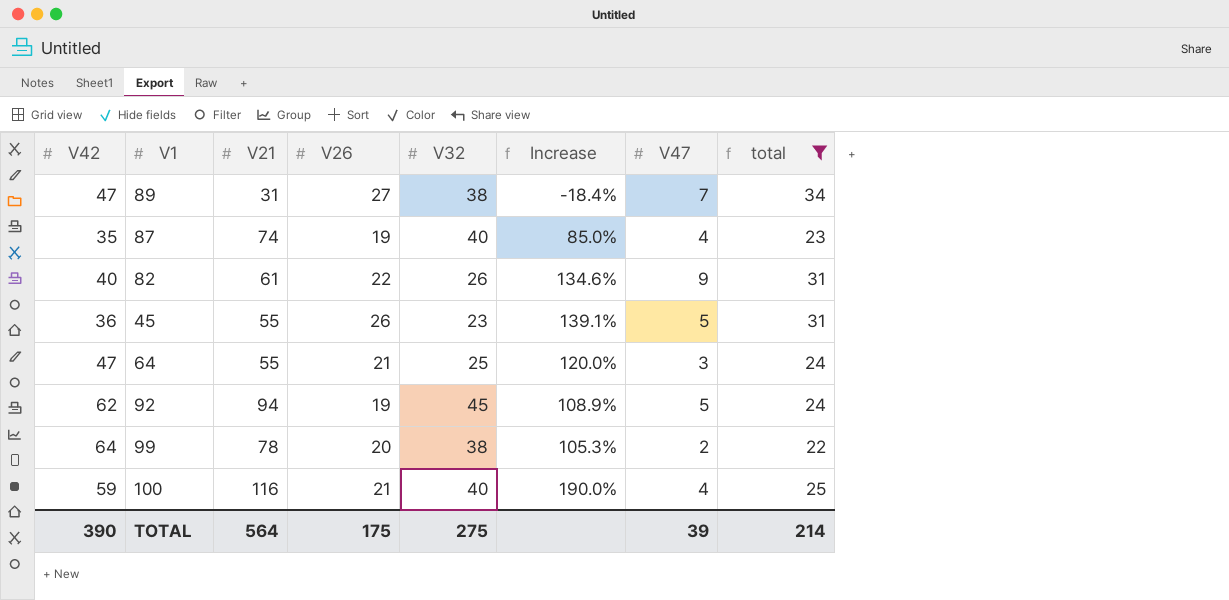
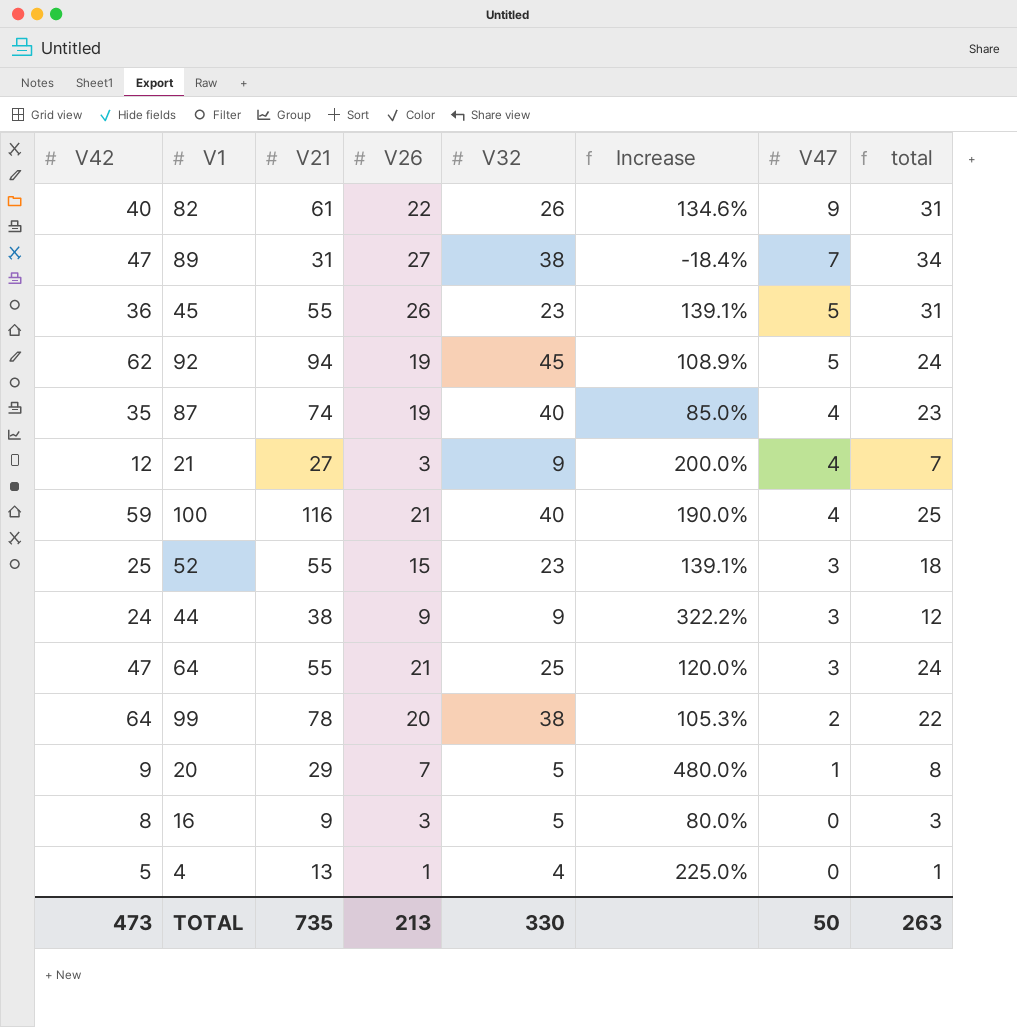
filter: total >= 22 -> none
row order: none -> V47 descending
TOTAL | V42: 390 -> 473
TOTAL | V21: 564 -> 735
TOTAL | V26: 175 -> 213
TOTAL | V32: 275 -> 330
TOTAL | V47: 39 -> 50
TOTAL | total: 214 -> 263

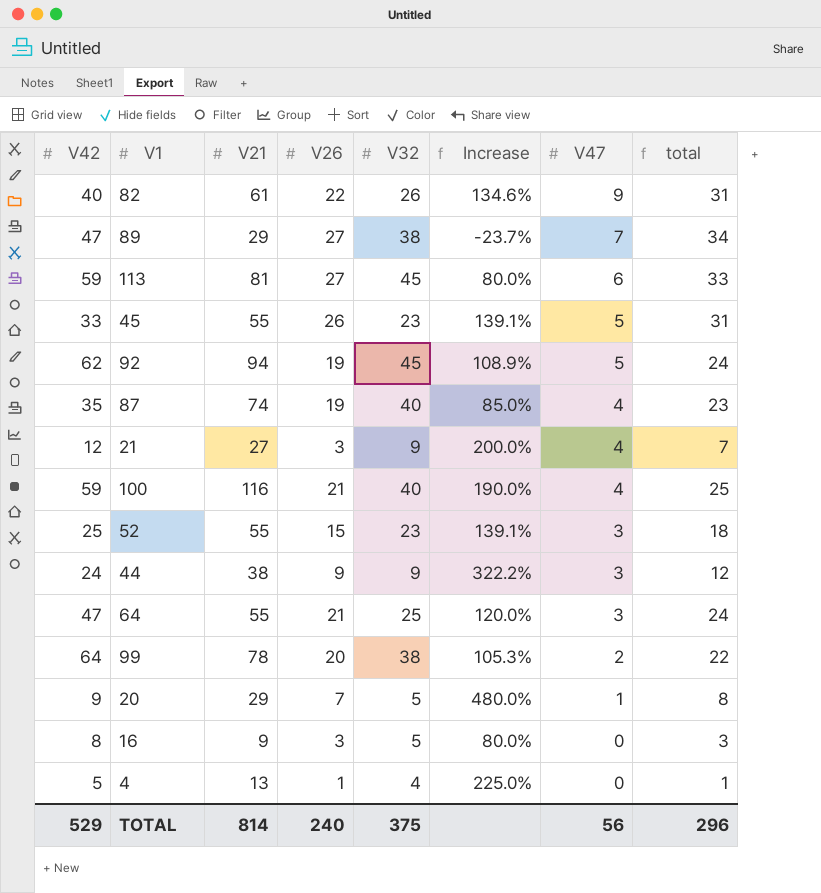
89 | V21: 31 -> 29
89 | Increase: -18.4% -> -23.7%
row 113: none -> 59 | 81 | 27 | 45 | 80.0% | 6 | 33
45 | V42: 36 -> 33
TOTAL | V42: 473 -> 529
TOTAL | V21: 735 -> 814
TOTAL | V26: 213 -> 240
TOTAL | V32: 330 -> 375
TOTAL | V47: 50 -> 56
TOTAL | total: 263 -> 296

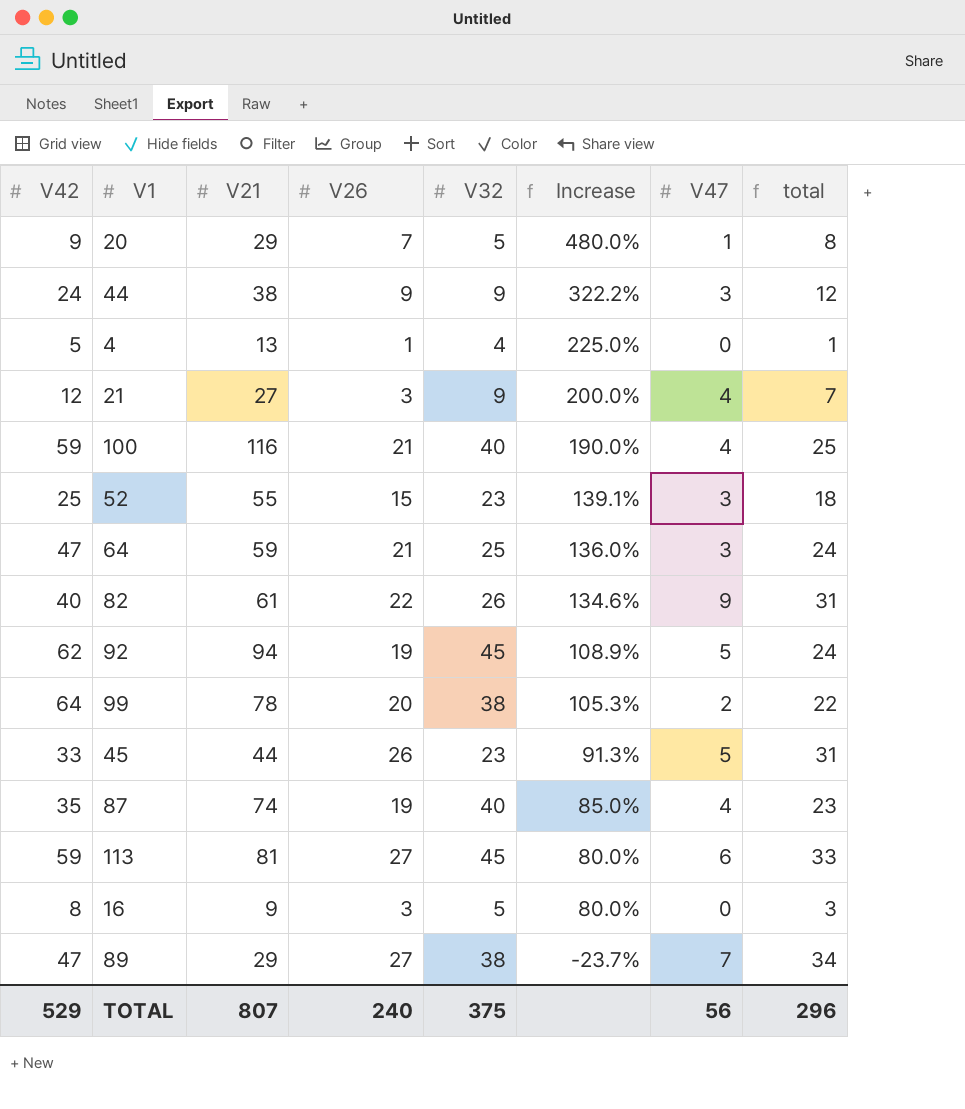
row order: V47 descending -> Increase descending
64 | V21: 55 -> 59
64 | Increase: 120.0% -> 136.0%
45 | V21: 55 -> 44
45 | Increase: 139.1% -> 91.3%
TOTAL | V21: 814 -> 807

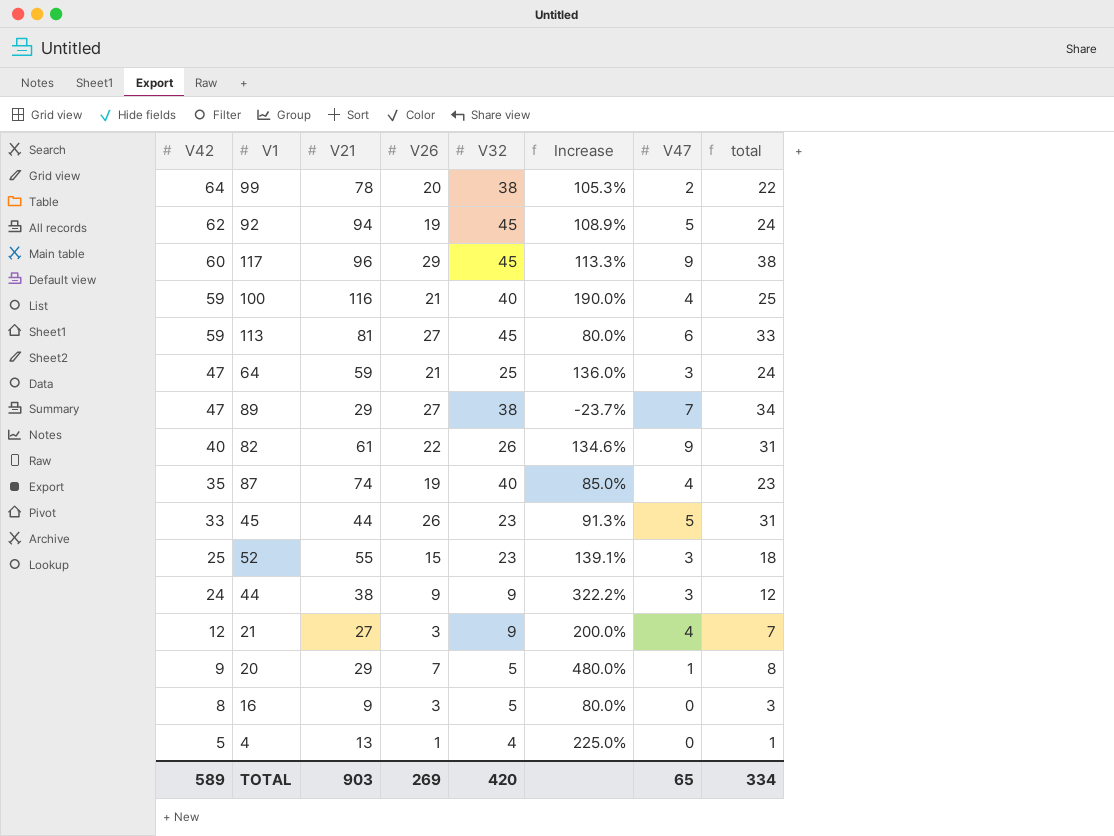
row order: Increase descending -> V42 descending
row 117: none -> 60 | 96 | 29 | 45 | 113.3% | 9 | 38
TOTAL | V42: 529 -> 589
TOTAL | V21: 807 -> 903
TOTAL | V26: 240 -> 269
TOTAL | V32: 375 -> 420
TOTAL | V47: 56 -> 65
TOTAL | total: 296 -> 334

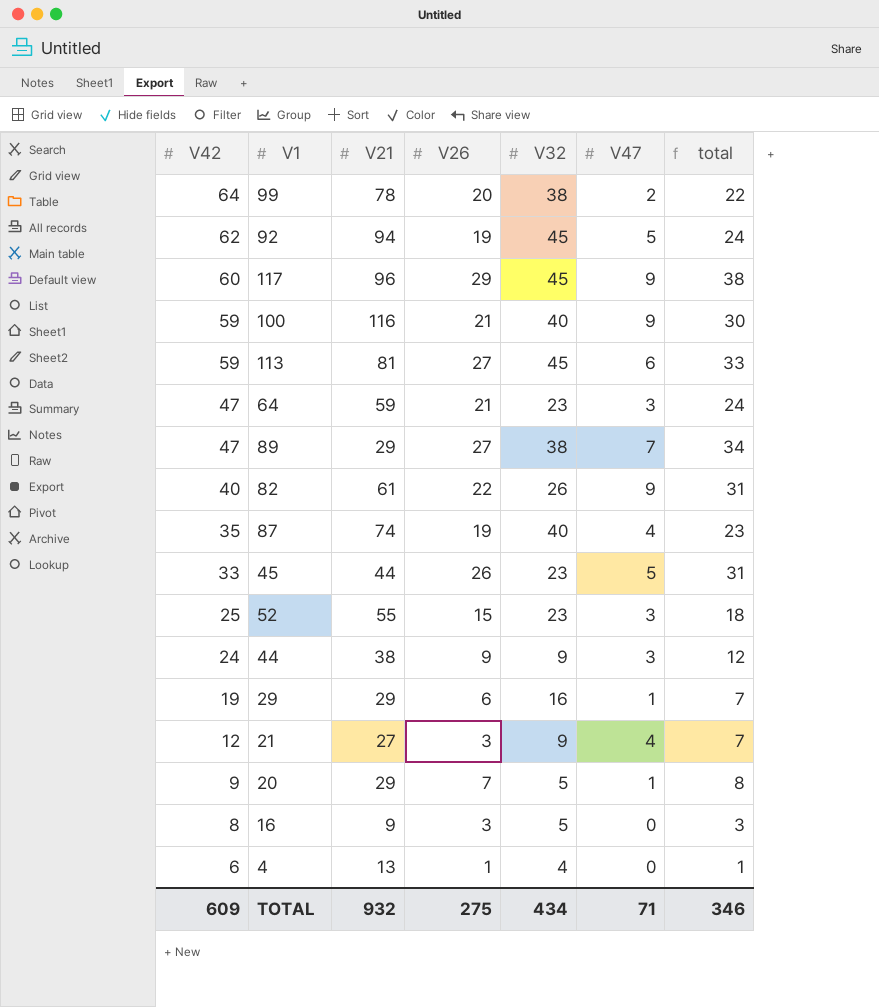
column Increase | formula: ([V21] - [V32]) / [V32] -> none
100 | V47: 4 -> 9
100 | total: 25 -> 30
64 | V32: 25 -> 23
row 29: none -> 19 | 29 | 6 | 16 | 1 | 7
4 | V42: 5 -> 6
TOTAL | V42: 589 -> 609
TOTAL | V21: 903 -> 932
TOTAL | V26: 269 -> 275
TOTAL | V32: 420 -> 434
TOTAL | V47: 65 -> 71
TOTAL | total: 334 -> 346

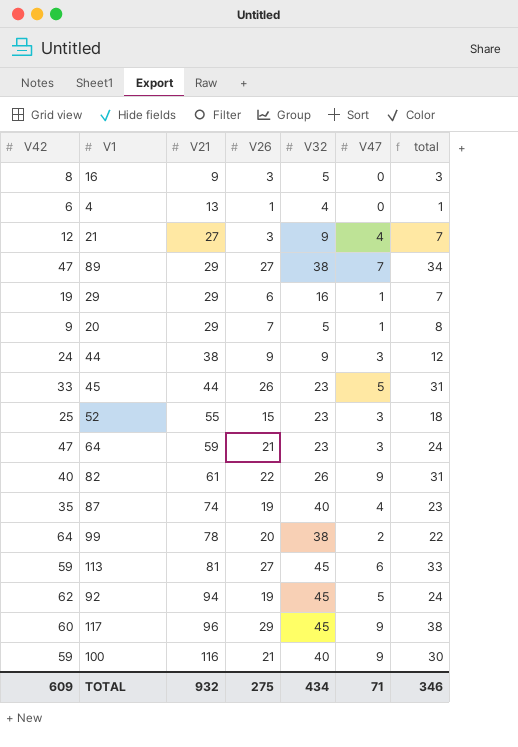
row order: V42 descending -> V21 ascending

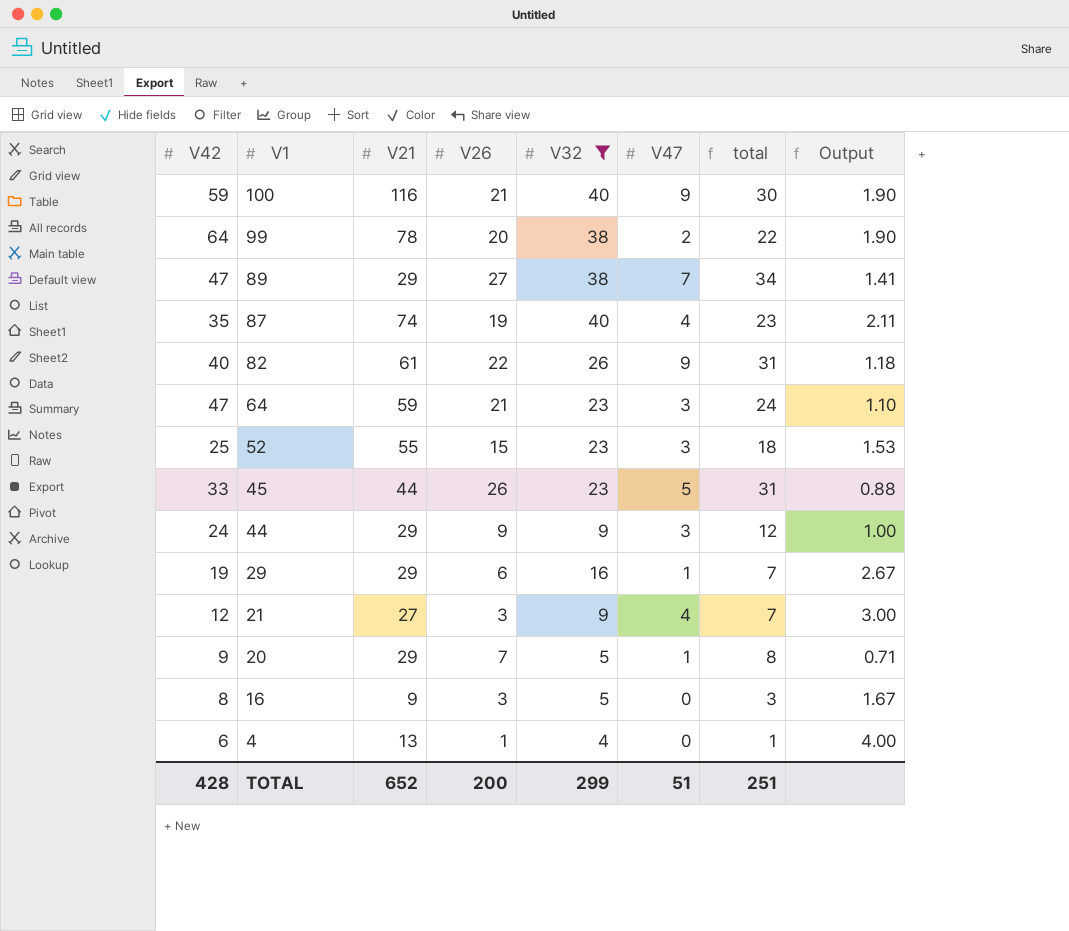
filter: none -> V32 != 45
row order: V21 ascending -> V1 descending
column Output | formula: none -> [V32] / [V26]
44 | V21: 38 -> 29
TOTAL | V42: 609 -> 428
TOTAL | V21: 932 -> 652
TOTAL | V26: 275 -> 200
TOTAL | V32: 434 -> 299
TOTAL | V47: 71 -> 51
TOTAL | total: 346 -> 251

